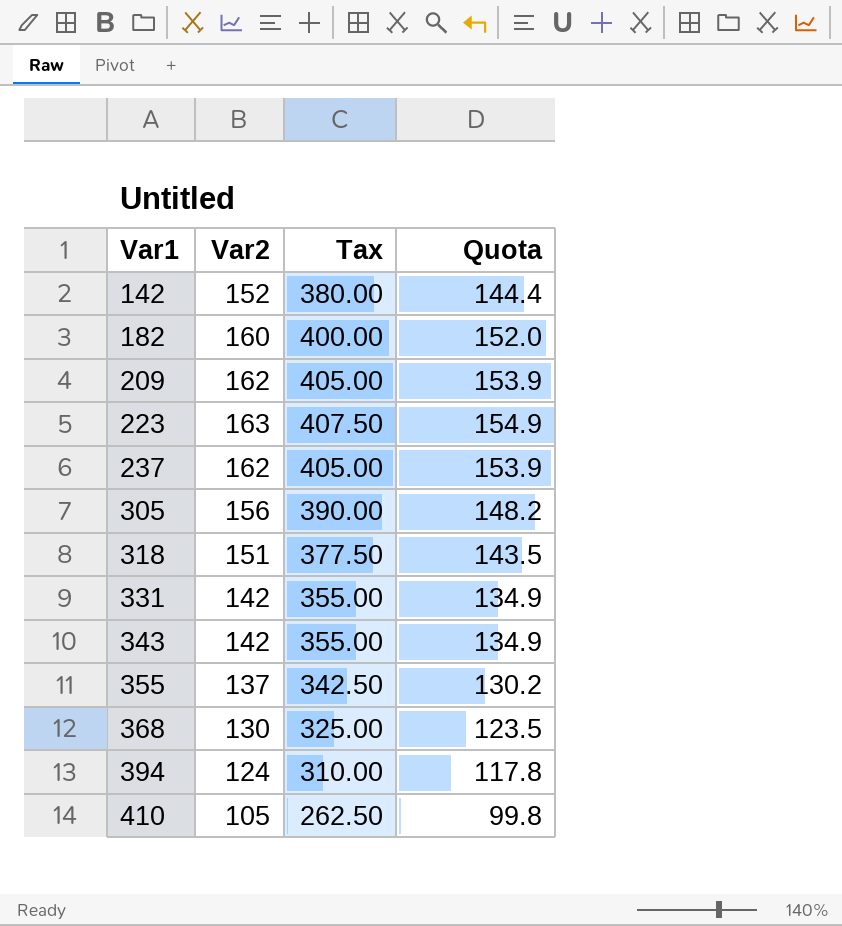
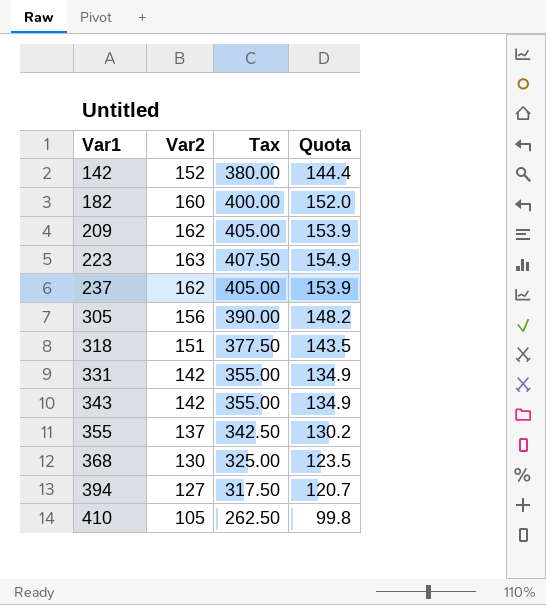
394 | Var2: 124 -> 127
394 | Tax: 310.00 -> 317.50
394 | Quota: 117.8 -> 120.7

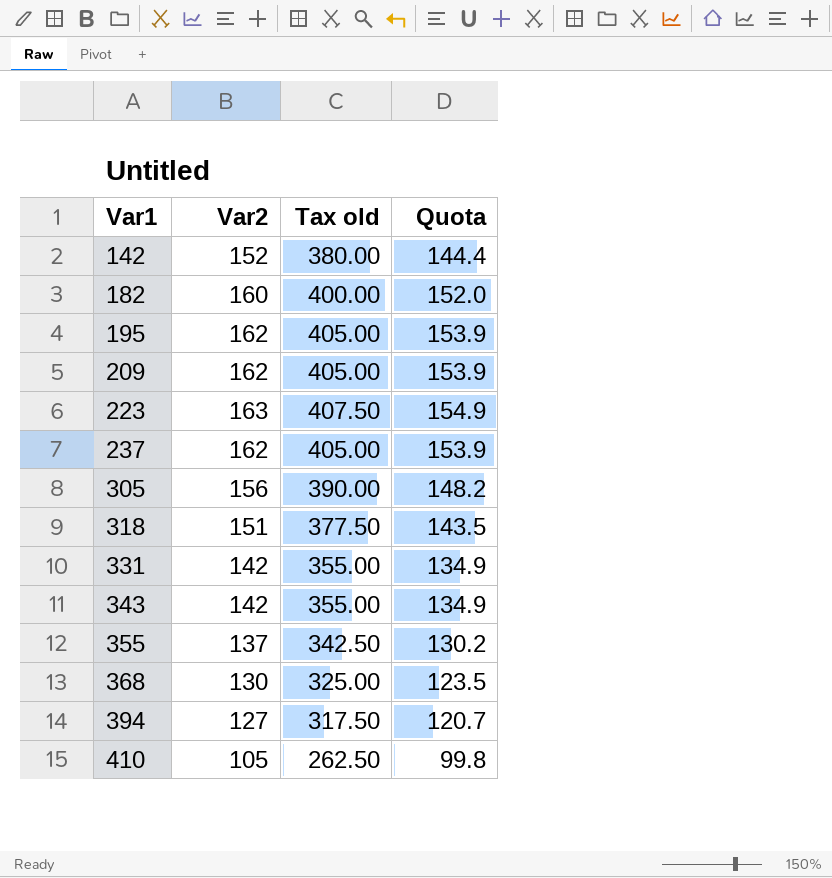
column name: Tax -> Tax old
row 195: none -> 162 | 405.00 | 153.9

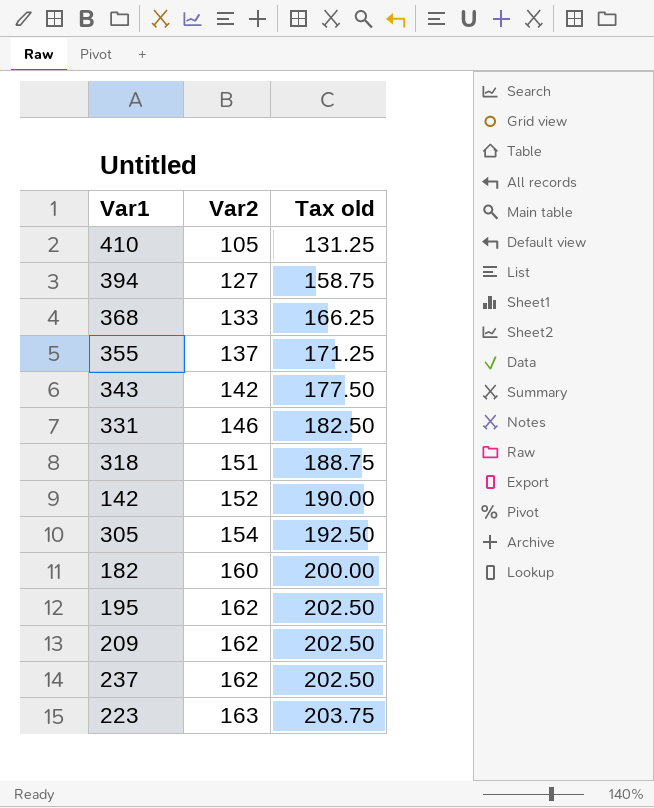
row order: Var1 ascending -> Var2 ascending
column Quota | formula: [Var2] * 0.95 -> none
column Tax old | formula: [Var2] * 2.5 -> [Var2] * 1.25
368 | Var2: 130 -> 133
331 | Var2: 142 -> 146
305 | Var2: 156 -> 154

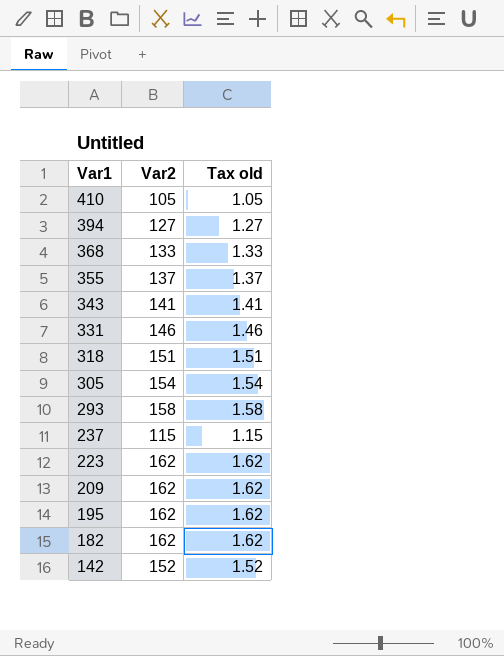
row order: Var2 ascending -> Var1 descending
column Tax old | formula: [Var2] * 1.25 -> [Var2] * 0.01
343 | Var2: 142 -> 141
row 293: none -> 158 | 1.58
237 | Var2: 162 -> 115
223 | Var2: 163 -> 162
182 | Var2: 160 -> 162

